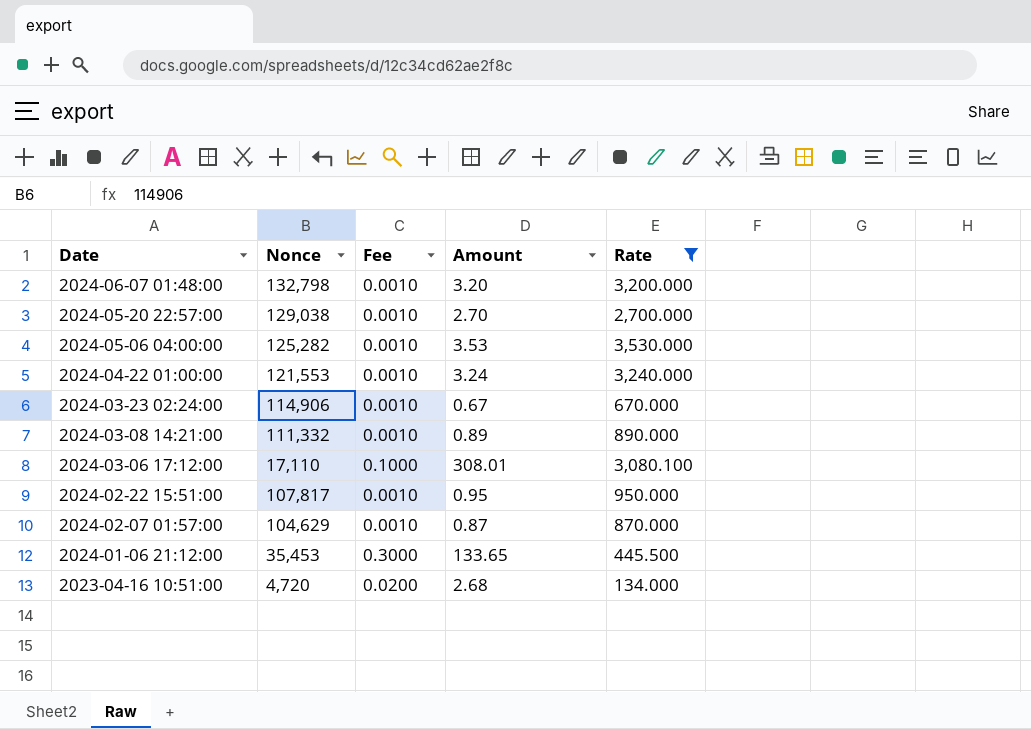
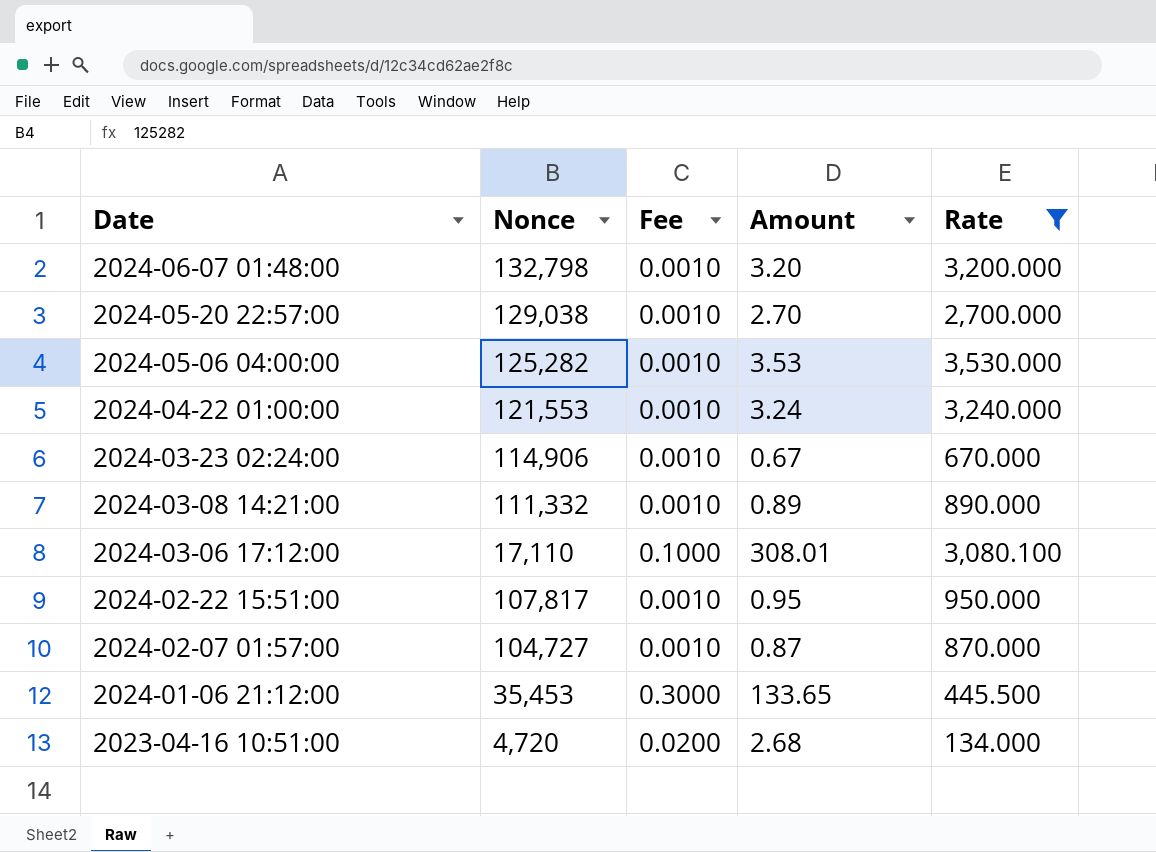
2024-02-07 01:57:00 | Nonce: 104,629 -> 104,727

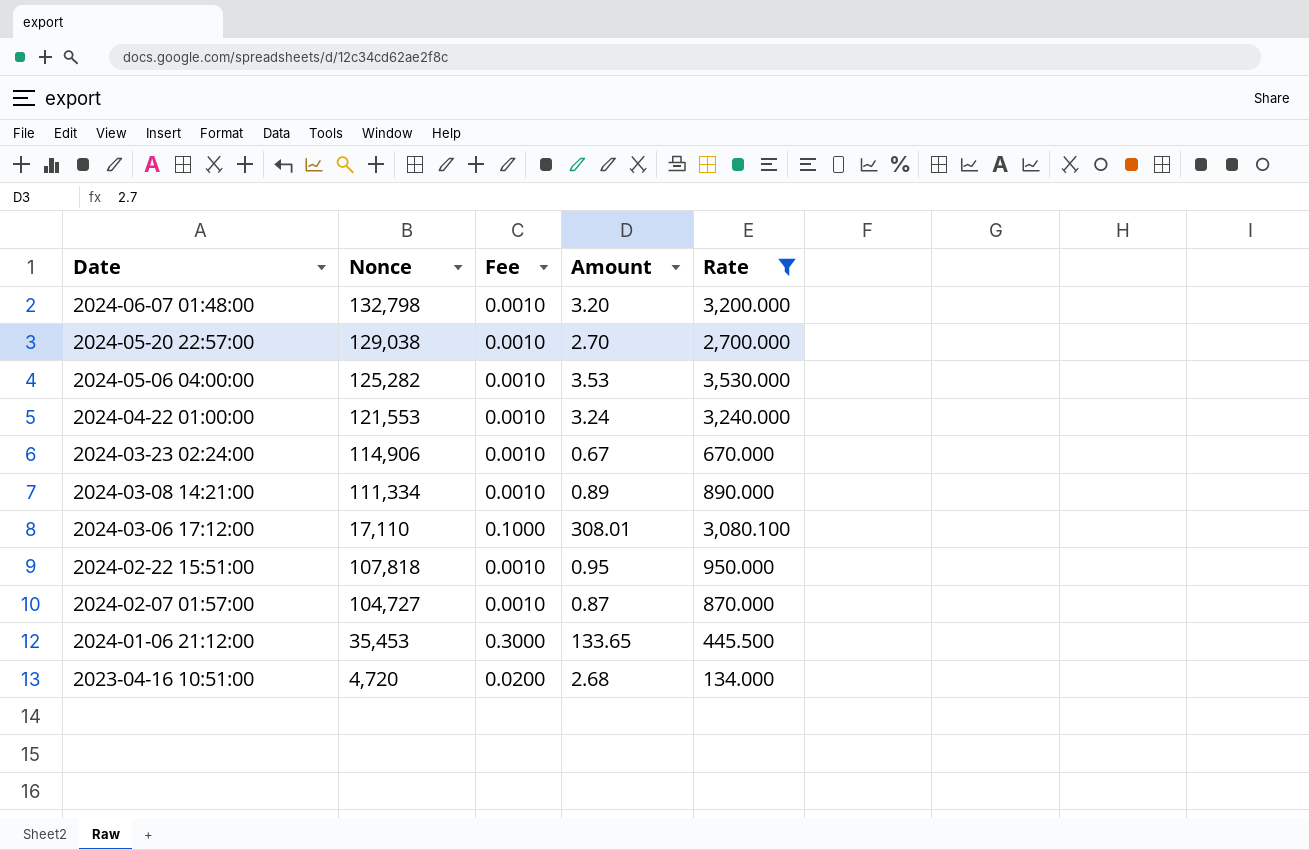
2024-03-08 14:21:00 | Nonce: 111,332 -> 111,334
2024-02-22 15:51:00 | Nonce: 107,817 -> 107,818

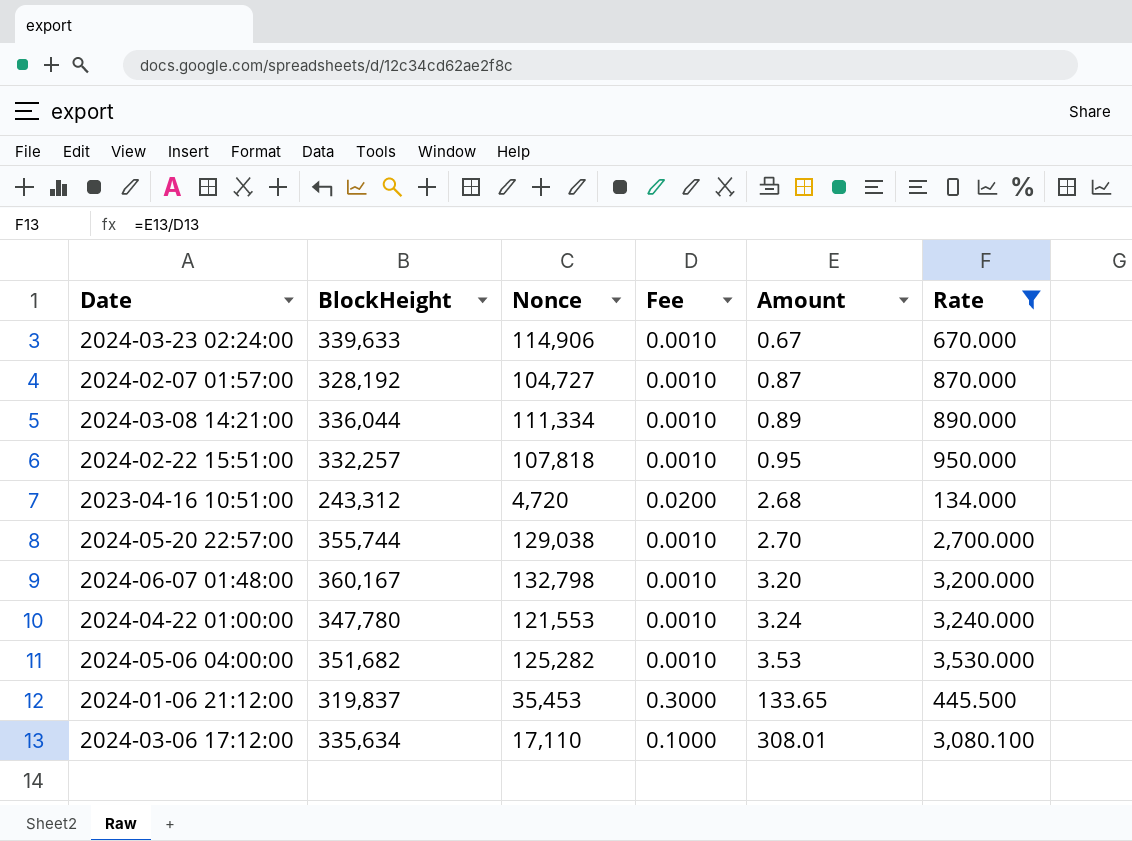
row order: Date descending -> Amount ascending
column BlockHeight | position: none -> 2

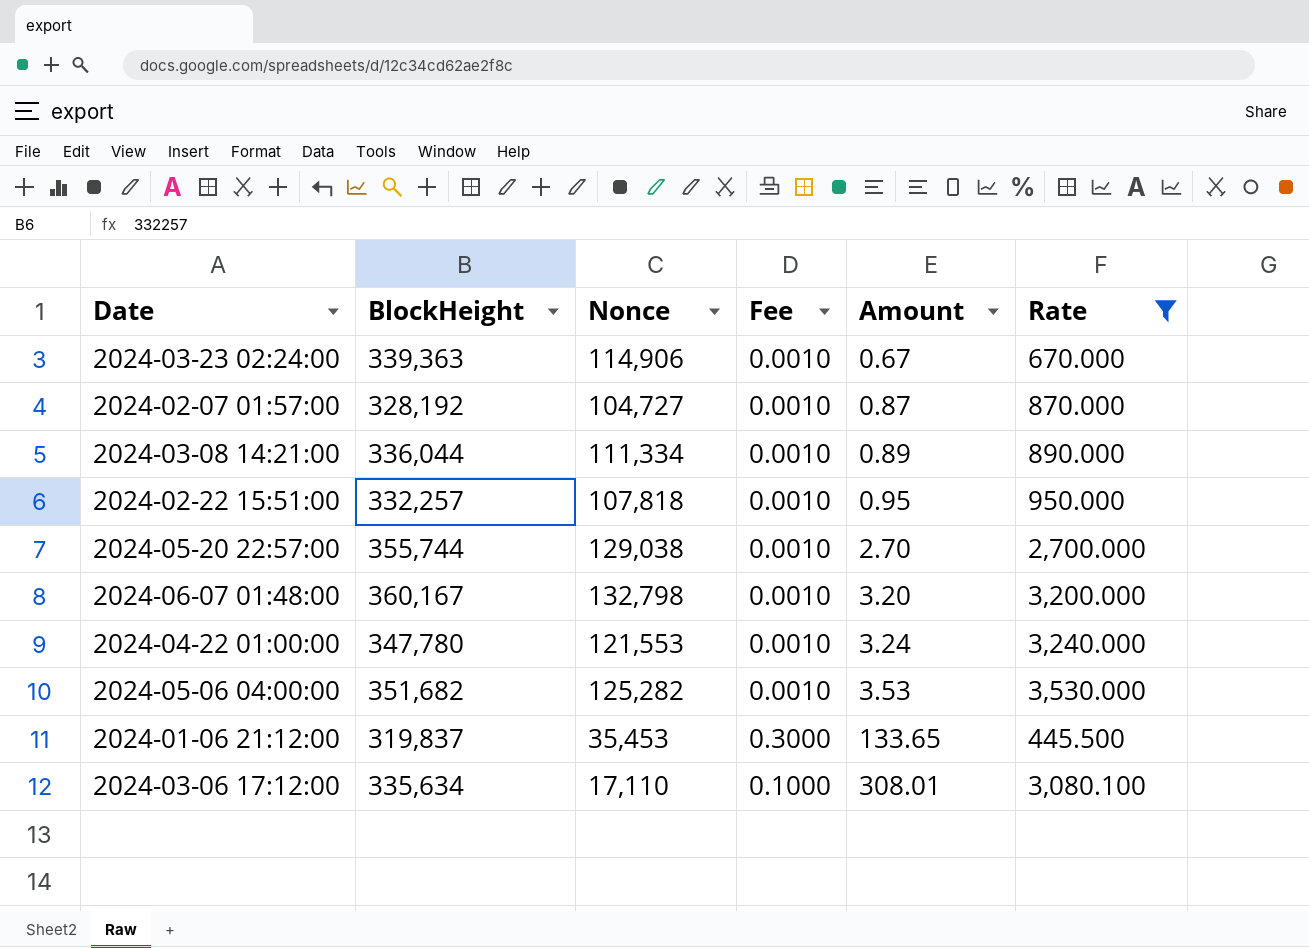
row 2023-04-16 10:51:00: 243,312 | 4,720 | 0.0200 | 2.68 | 134.000 -> none
2024-03-23 02:24:00 | BlockHeight: 339,633 -> 339,363

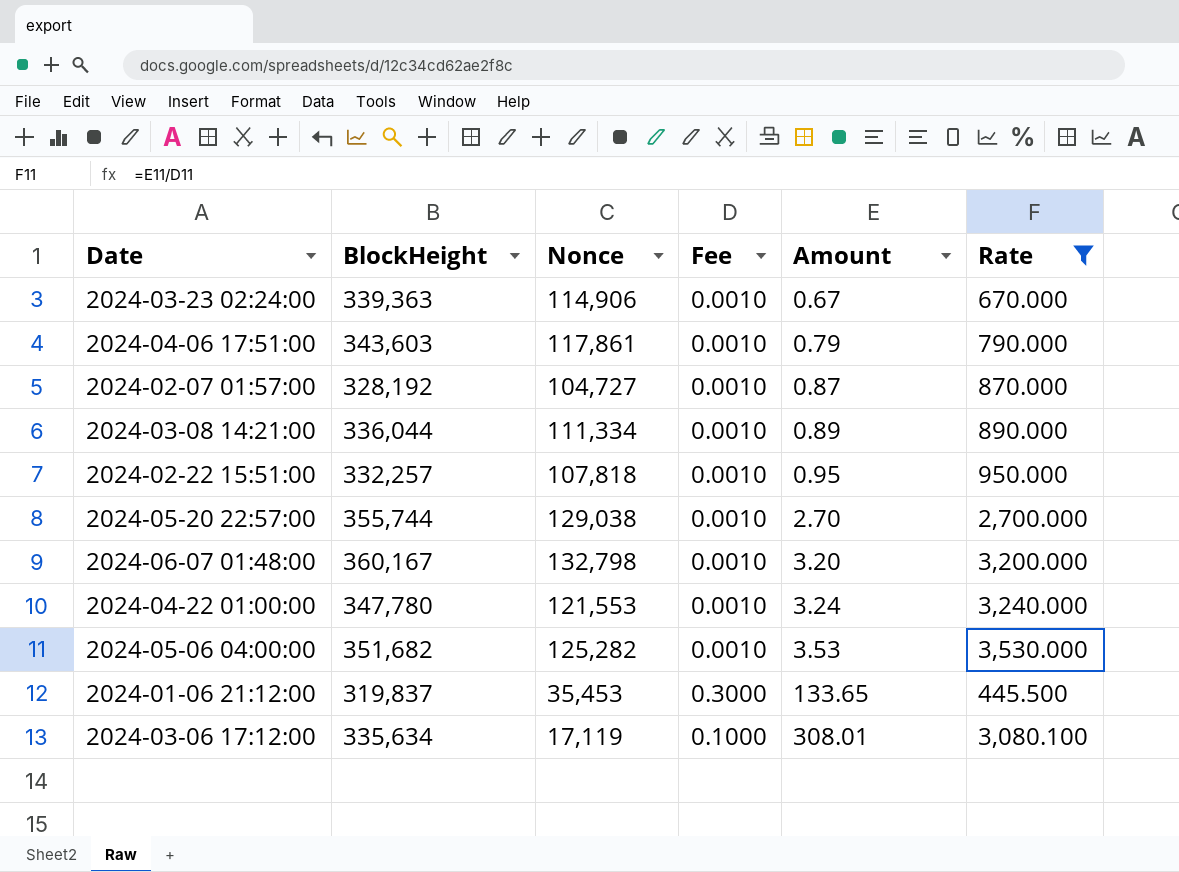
row 2024-04-06 17:51:00: none -> 343,603 | 117,861 | 0.0010 | 0.79 | 790.000
2024-03-06 17:12:00 | Nonce: 17,110 -> 17,119

